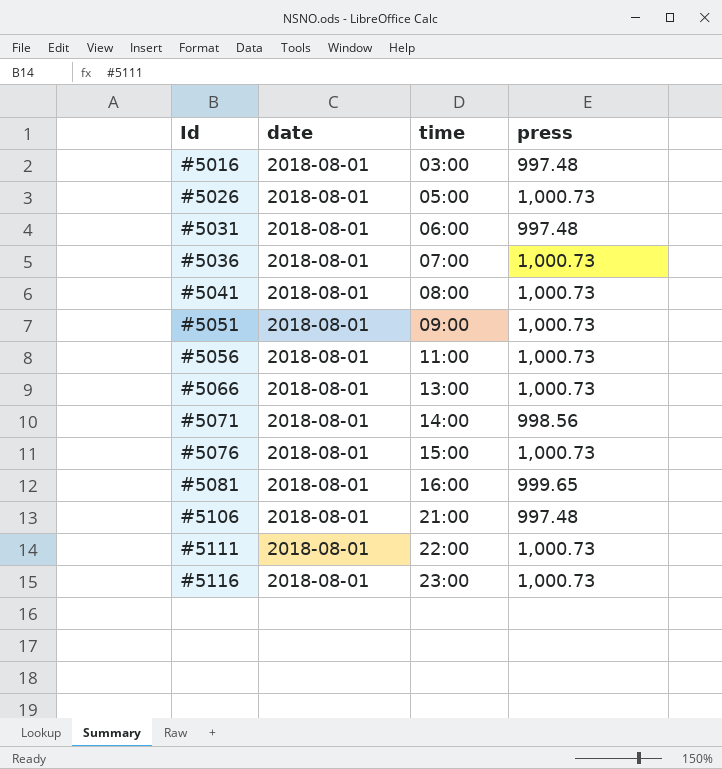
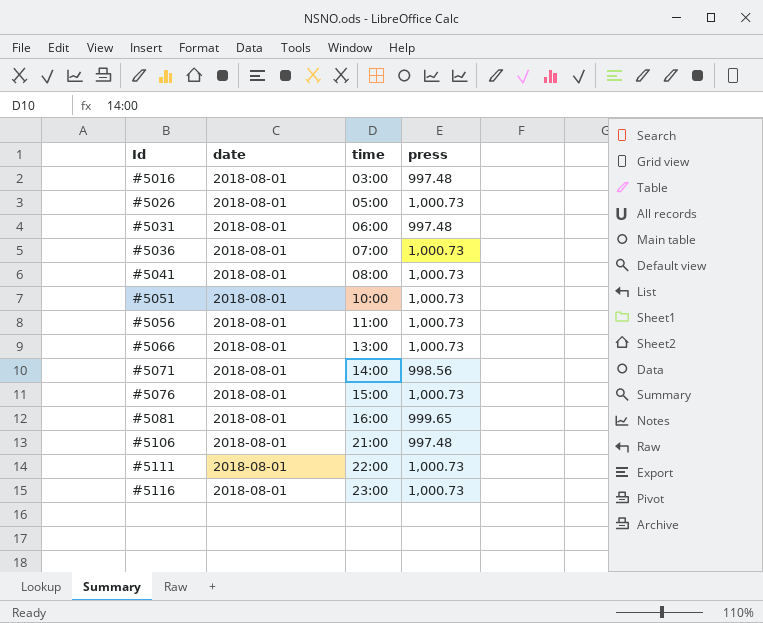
#5051 | time: 09:00 -> 10:00

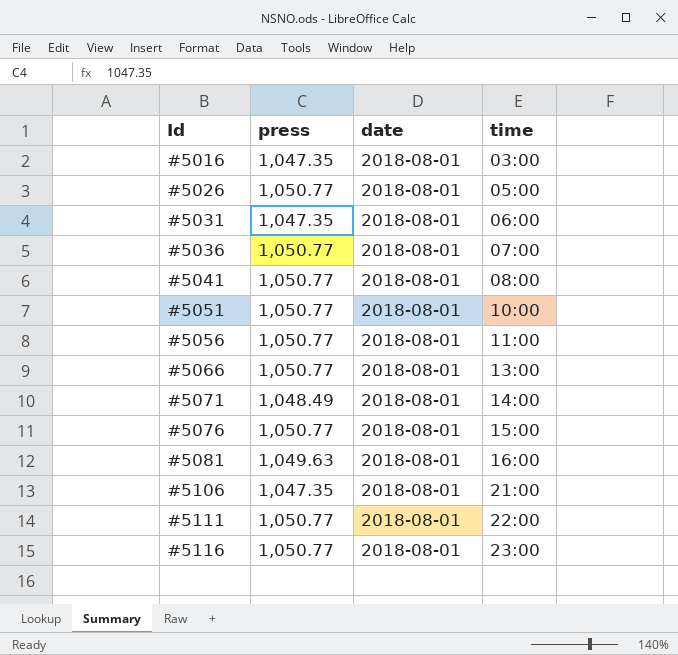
column press | position: 4 -> 2
#5016 | press: 997.48 -> 1,047.35
#5026 | press: 1,000.73 -> 1,050.77
#5031 | press: 997.48 -> 1,047.35
#5036 | press: 1,000.73 -> 1,050.77
#5041 | press: 1,000.73 -> 1,050.77
#5051 | press: 1,000.73 -> 1,050.77
#5056 | press: 1,000.73 -> 1,050.77
#5066 | press: 1,000.73 -> 1,050.77
#5071 | press: 998.56 -> 1,048.49
#5076 | press: 1,000.73 -> 1,050.77
#5081 | press: 999.65 -> 1,049.63
#5106 | press: 997.48 -> 1,047.35
#5111 | press: 1,000.73 -> 1,050.77
#5116 | press: 1,000.73 -> 1,050.77

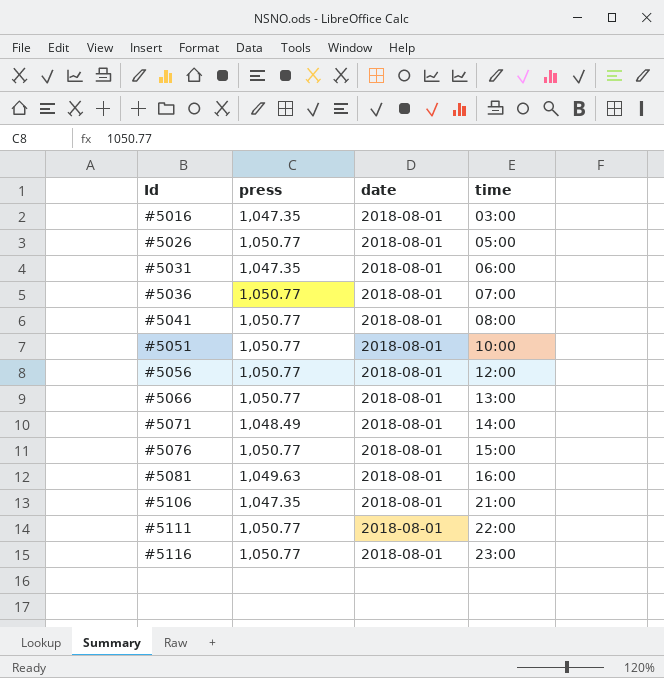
#5056 | time: 11:00 -> 12:00

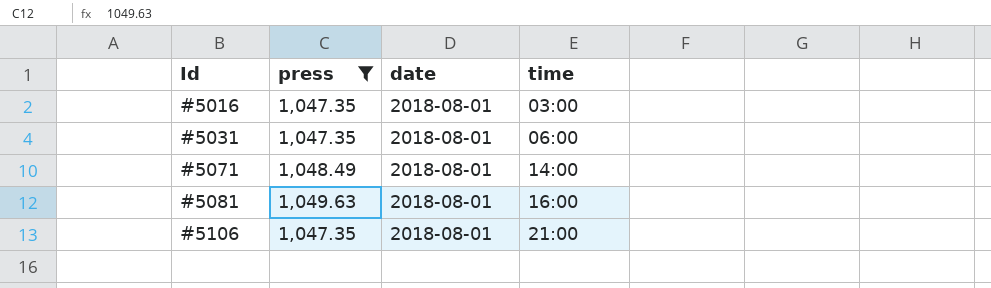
filter: none -> press != 1,050.77

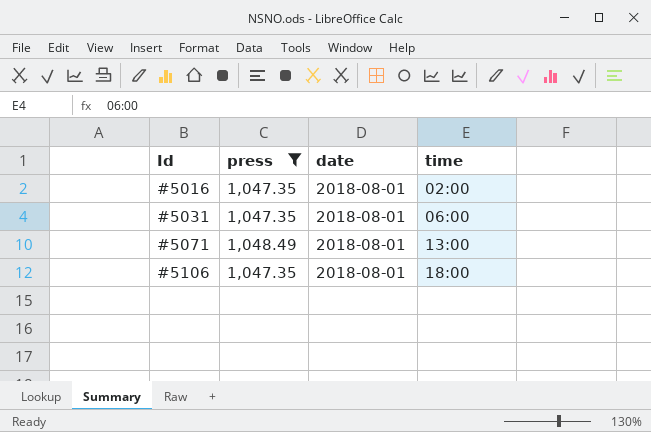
row #5081: 1,049.63 | 2018-08-01 | 16:00 -> none
#5016 | time: 03:00 -> 02:00
#5071 | time: 14:00 -> 13:00
#5106 | time: 21:00 -> 18:00

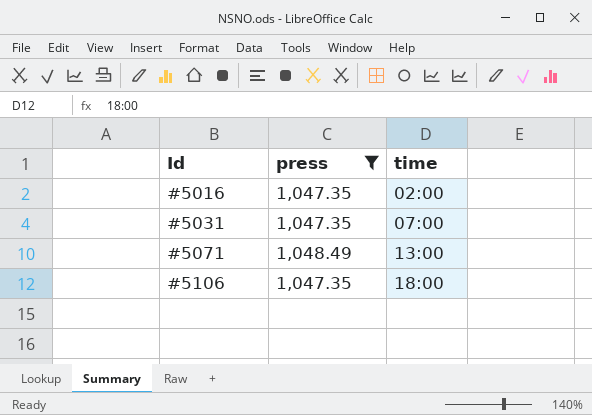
column date | position: 3 -> none
#5031 | time: 06:00 -> 07:00

